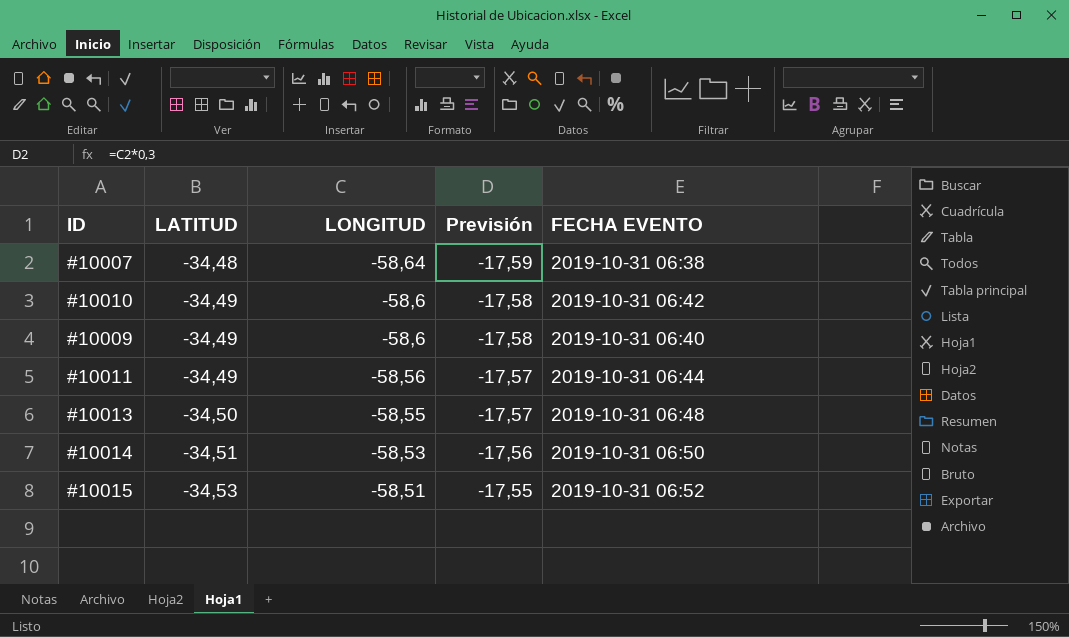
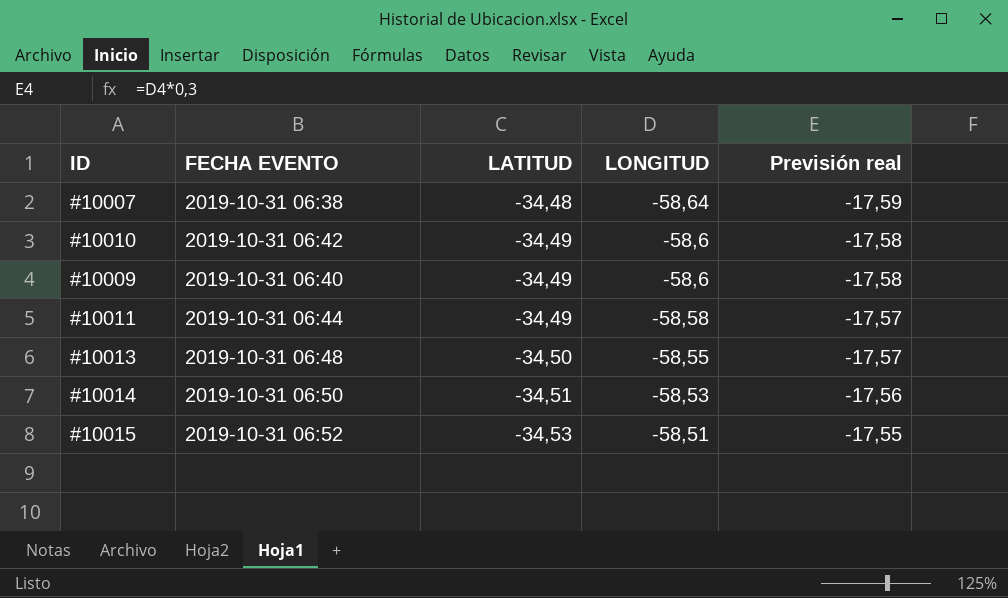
column FECHA EVENTO | position: 5 -> 2
column name: Previsión -> Previsión real
#10011 | LONGITUD: -58,56 -> -58,58

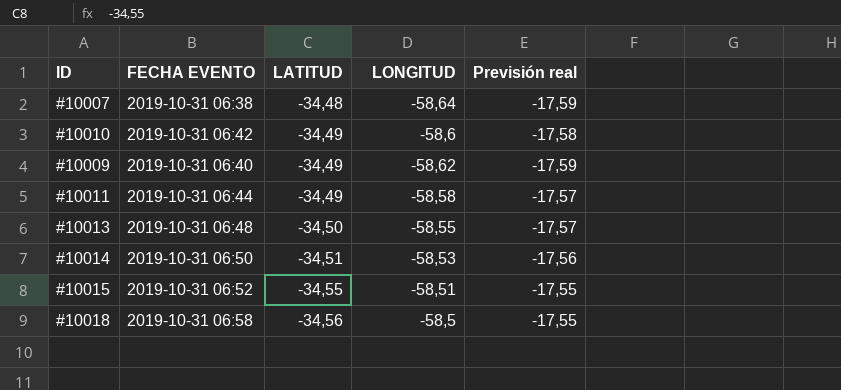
#10009 | LONGITUD: -58,6 -> -58,62
#10009 | Previsión real: -17,58 -> -17,59
#10015 | LATITUD: -34,53 -> -34,55
row #10018: none -> 2019-10-31 06:58 | -34,56 | -58,5 | -17,55

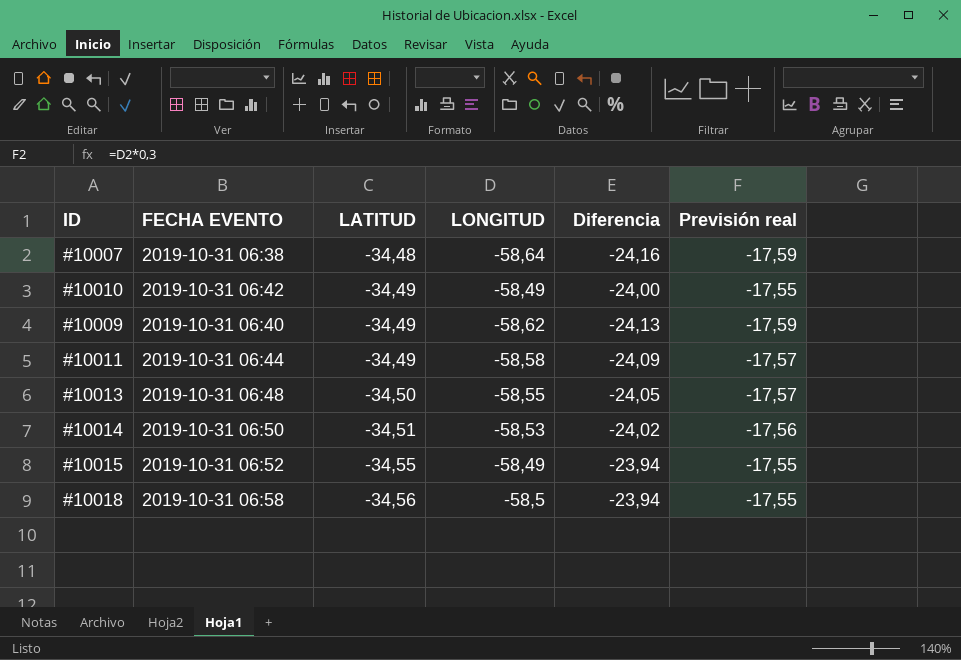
column Diferencia | formula: none -> [LONGITUD] - [LATITUD]
#10010 | LONGITUD: -58,6 -> -58,49
#10010 | Previsión real: -17,58 -> -17,55
#10015 | LONGITUD: -58,51 -> -58,49

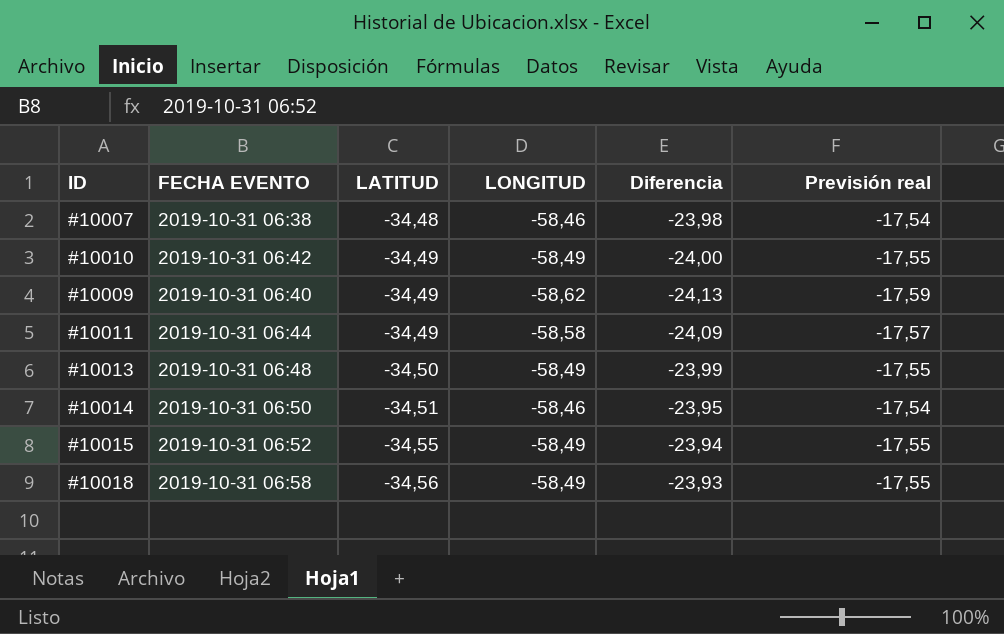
#10007 | LONGITUD: -58,64 -> -58,46
#10007 | Diferencia: -24,16 -> -23,98
#10007 | Previsión real: -17,59 -> -17,54
#10013 | LONGITUD: -58,55 -> -58,49
#10013 | Diferencia: -24,05 -> -23,99
#10013 | Previsión real: -17,57 -> -17,55
#10014 | LONGITUD: -58,53 -> -58,46
#10014 | Diferencia: -24,02 -> -23,95
#10014 | Previsión real: -17,56 -> -17,54
#10018 | LONGITUD: -58,5 -> -58,49
#10018 | Diferencia: -23,94 -> -23,93

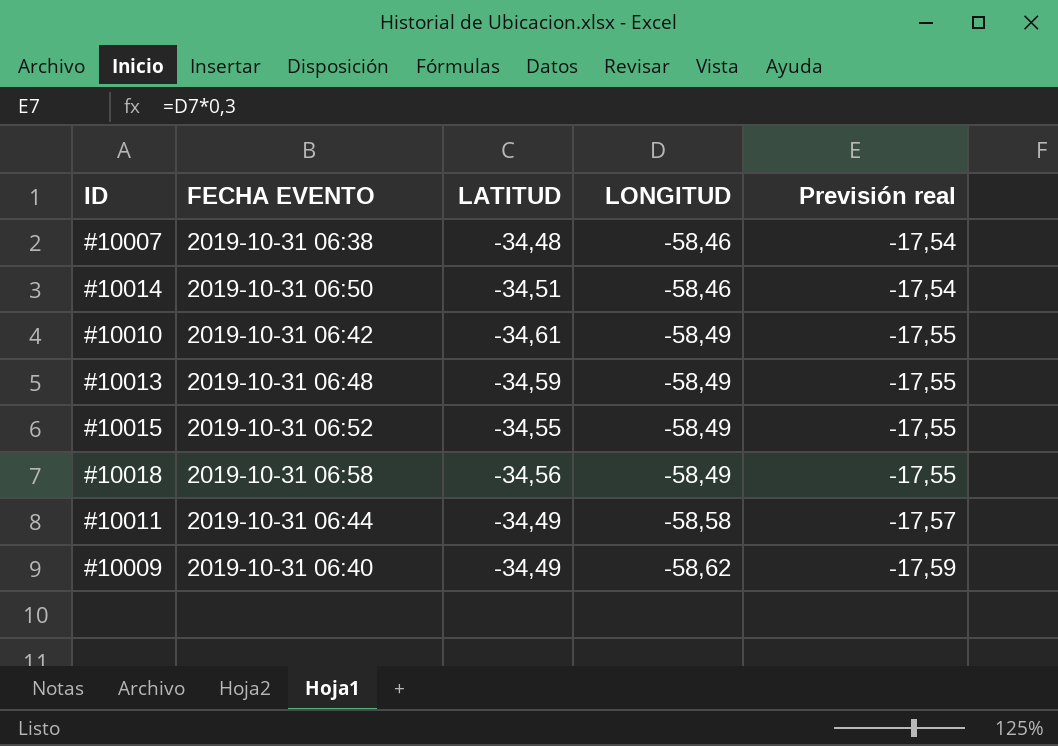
row order: LATITUD descending -> LONGITUD descending
column Diferencia | formula: [LONGITUD] - [LATITUD] -> none
#10010 | LATITUD: -34,49 -> -34,61
#10013 | LATITUD: -34,50 -> -34,59

